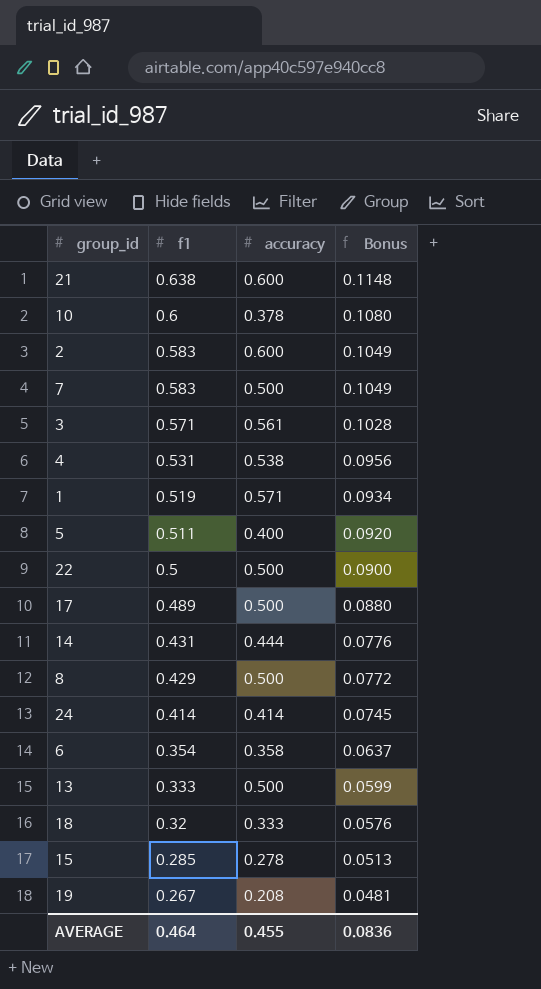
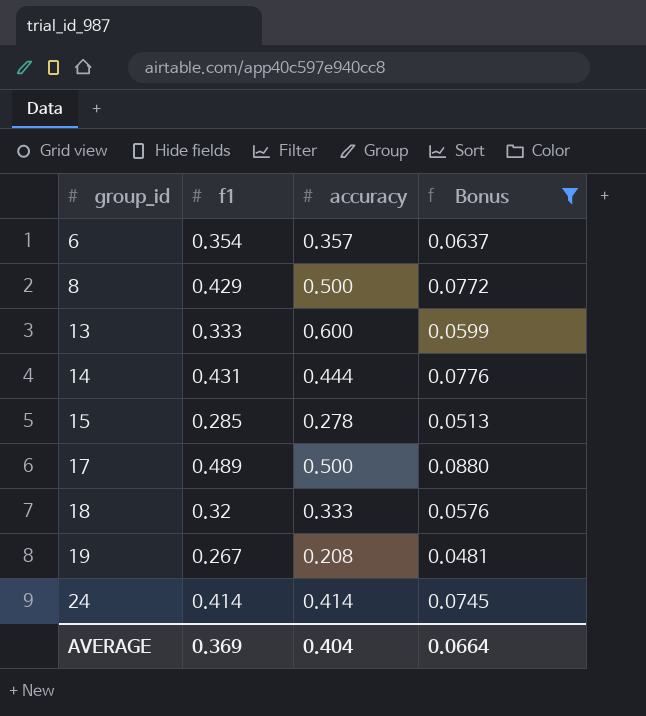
filter: none -> Bonus <= 0.0880
row order: f1 descending -> group_id ascending
6 | accuracy: 0.358 -> 0.357
13 | accuracy: 0.500 -> 0.600
AVERAGE | f1: 0.464 -> 0.369
AVERAGE | accuracy: 0.455 -> 0.404
AVERAGE | Bonus: 0.0836 -> 0.0664

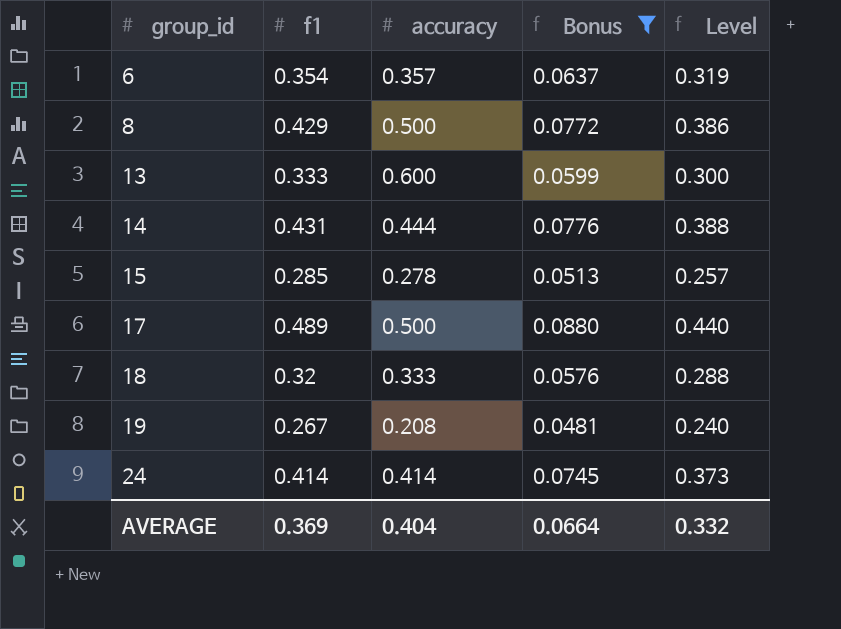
column Level | formula: none -> [f1] * 0.9

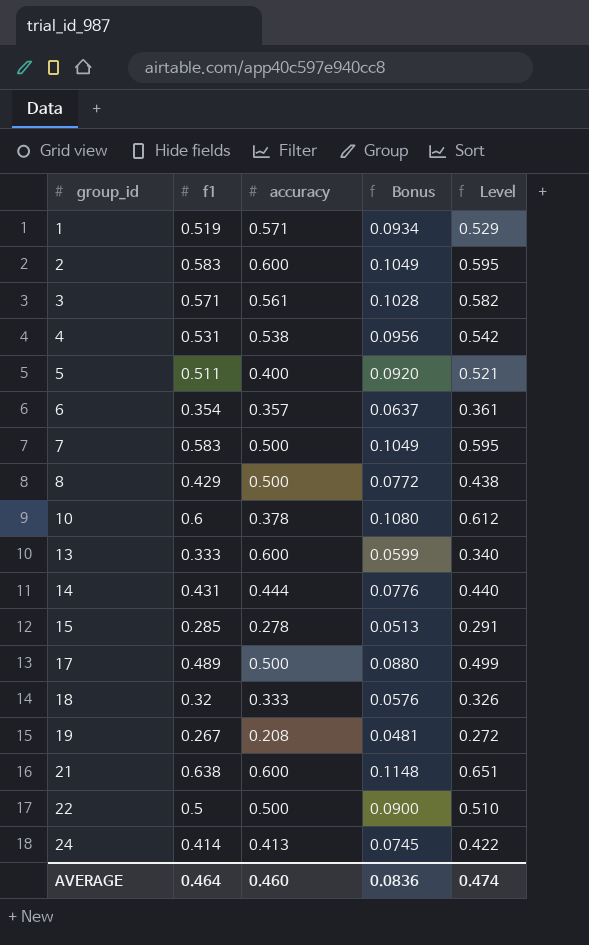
filter: Bonus <= 0.0880 -> none
column Level | formula: [f1] * 0.9 -> [f1] * 1.02
24 | accuracy: 0.414 -> 0.413
AVERAGE | f1: 0.369 -> 0.464
AVERAGE | accuracy: 0.404 -> 0.460
AVERAGE | Bonus: 0.0664 -> 0.0836
AVERAGE | Level: 0.332 -> 0.474

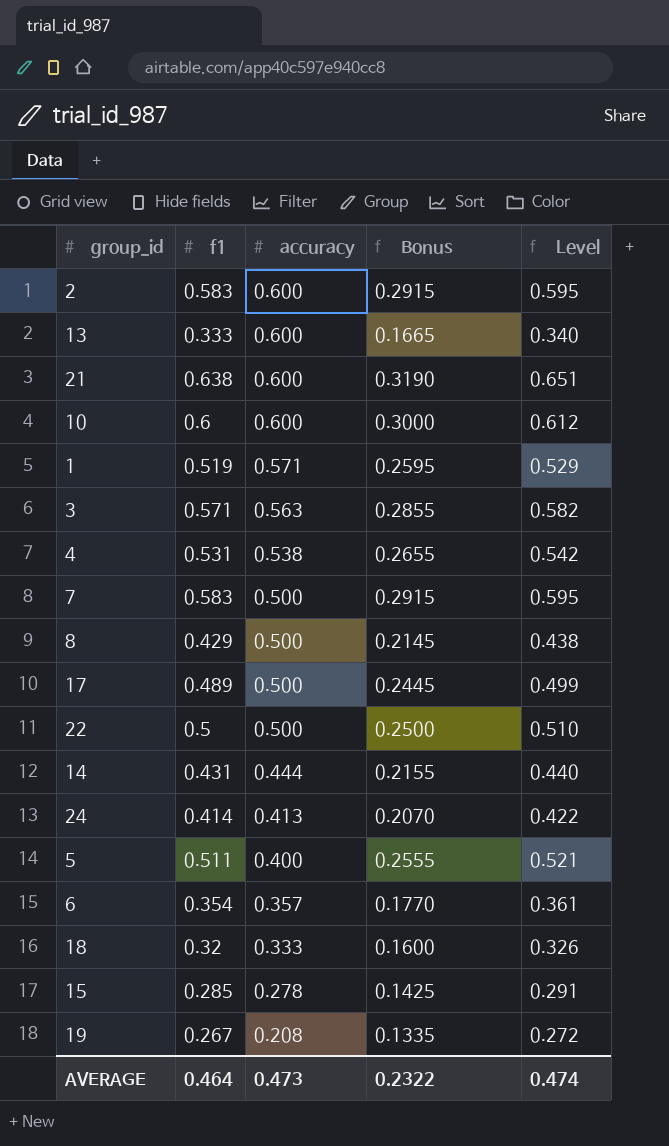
row order: group_id ascending -> accuracy descending
column Bonus | formula: [f1] * 0.18 -> [f1] * 0.5
10 | accuracy: 0.378 -> 0.600
3 | accuracy: 0.561 -> 0.563
AVERAGE | accuracy: 0.460 -> 0.473
AVERAGE | Bonus: 0.0836 -> 0.2322

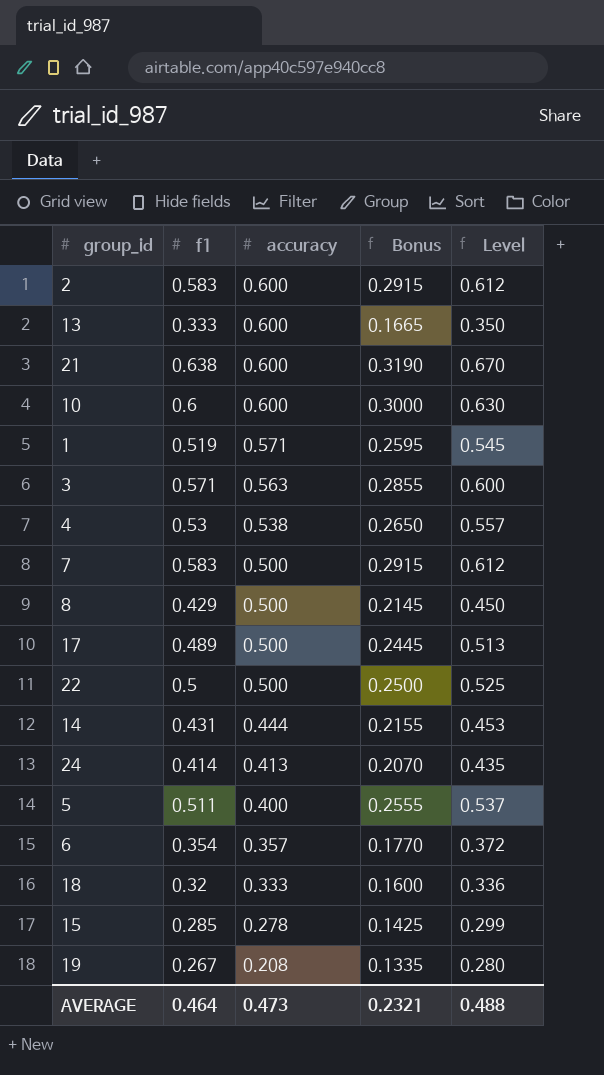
column Level | formula: [f1] * 1.02 -> [f1] * 1.05
4 | f1: 0.531 -> 0.53
4 | Bonus: 0.2655 -> 0.2650
AVERAGE | Bonus: 0.2322 -> 0.2321
AVERAGE | Level: 0.474 -> 0.488

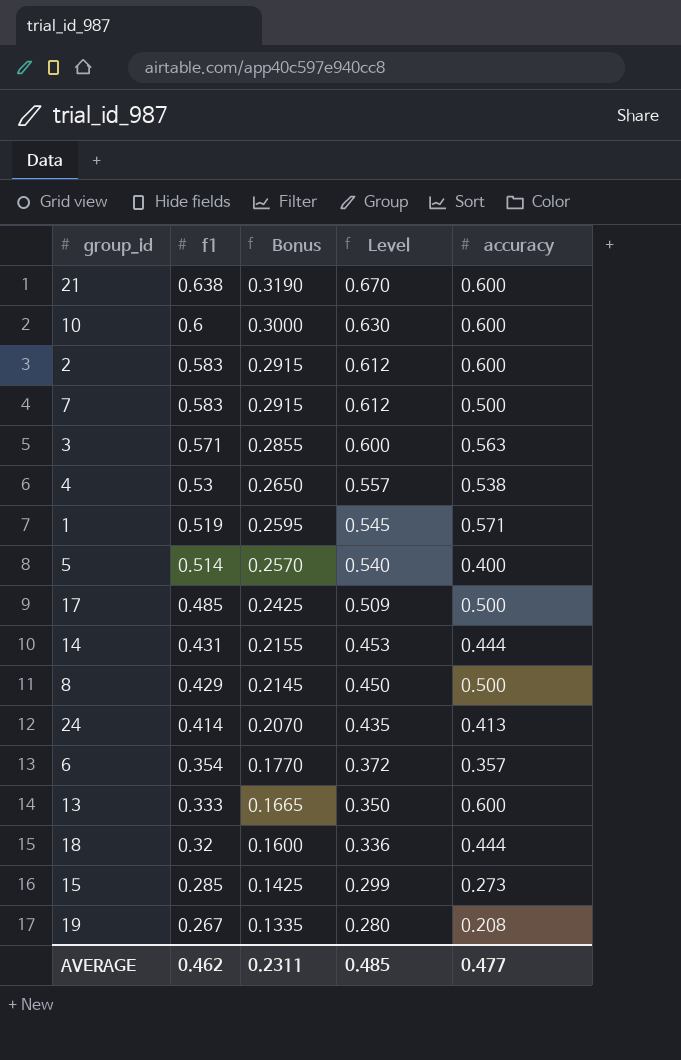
row order: accuracy descending -> f1 descending
column accuracy | position: 3 -> 5
row 22: 0.5 | 0.500 | 0.2500 | 0.525 -> none
5 | f1: 0.511 -> 0.514
5 | Bonus: 0.2555 -> 0.2570
5 | Level: 0.537 -> 0.540
17 | f1: 0.489 -> 0.485
17 | Bonus: 0.2445 -> 0.2425
17 | Level: 0.513 -> 0.509
18 | accuracy: 0.333 -> 0.444
15 | accuracy: 0.278 -> 0.273
AVERAGE | f1: 0.464 -> 0.462
AVERAGE | Bonus: 0.2321 -> 0.2311
AVERAGE | Level: 0.488 -> 0.485
AVERAGE | accuracy: 0.473 -> 0.477

